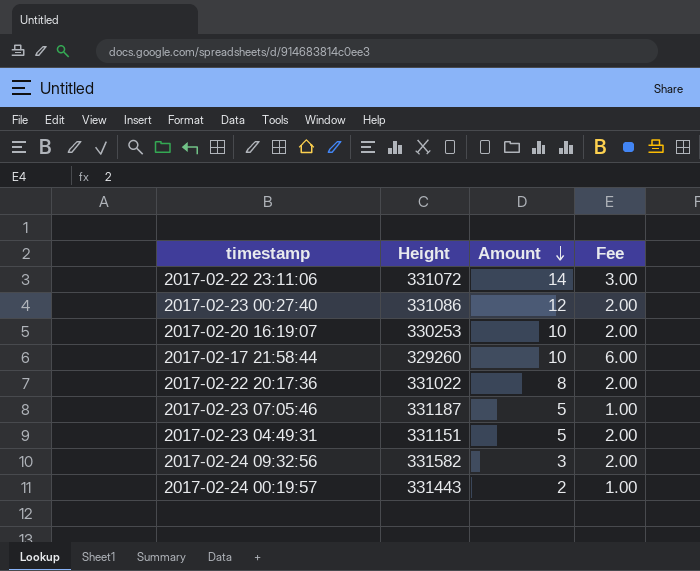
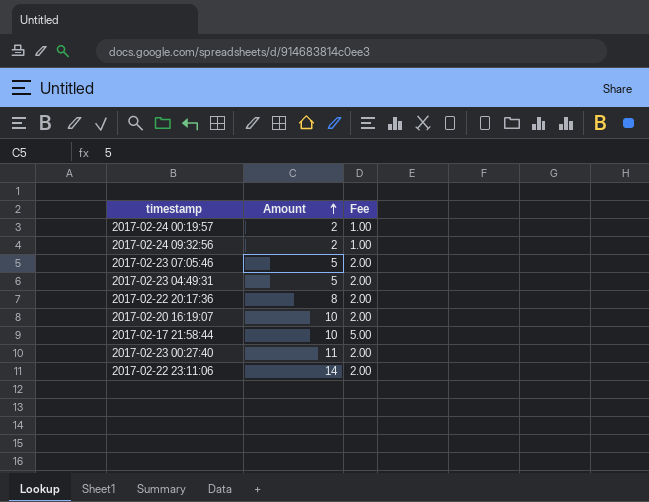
row order: Amount descending -> Amount ascending
column Height | position: 2 -> none
2017-02-24 09:32:56 | Amount: 3 -> 2
2017-02-24 09:32:56 | Fee: 2.00 -> 1.00
2017-02-23 07:05:46 | Fee: 1.00 -> 2.00
2017-02-17 21:58:44 | Fee: 6.00 -> 5.00
2017-02-23 00:27:40 | Amount: 12 -> 11
2017-02-22 23:11:06 | Fee: 3.00 -> 2.00

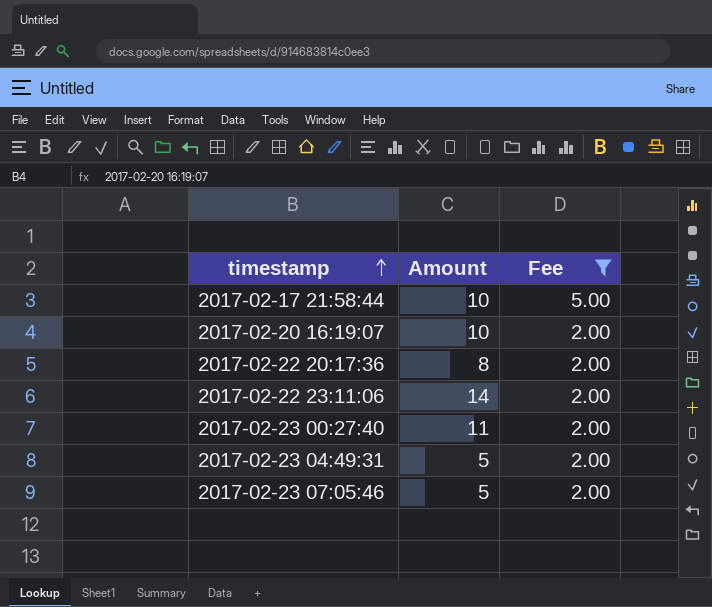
filter: none -> Fee != 1.00
row order: Amount ascending -> timestamp ascending

